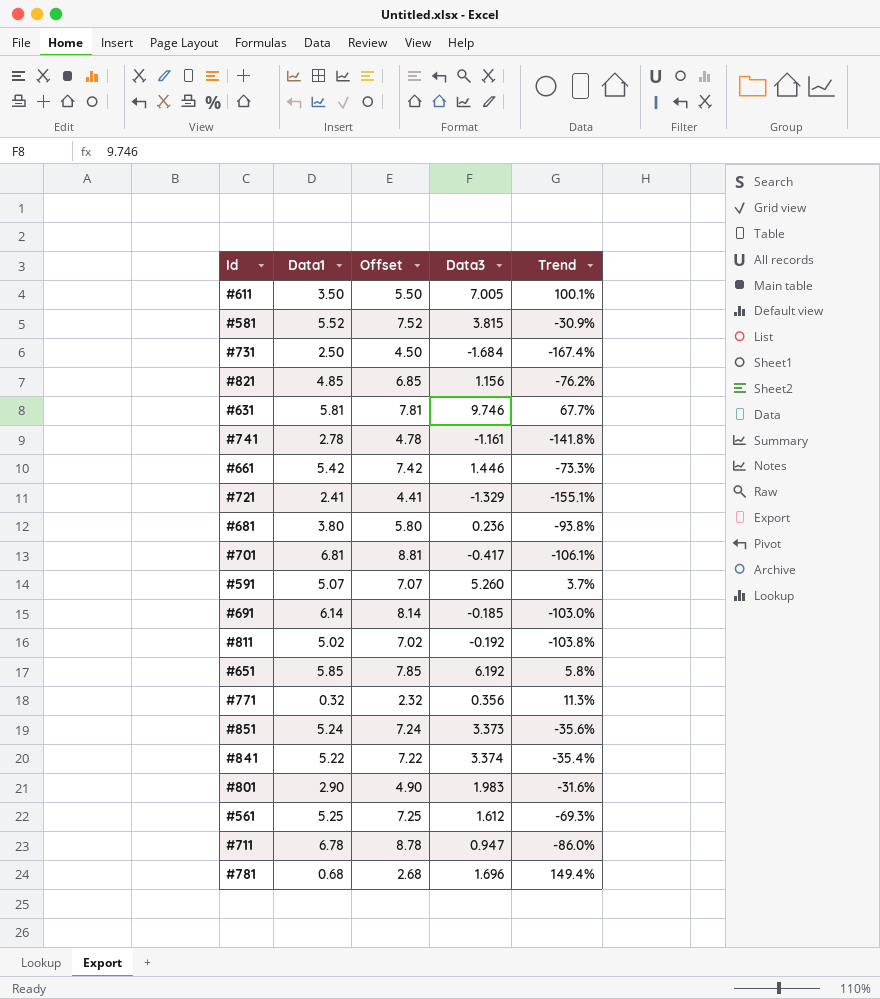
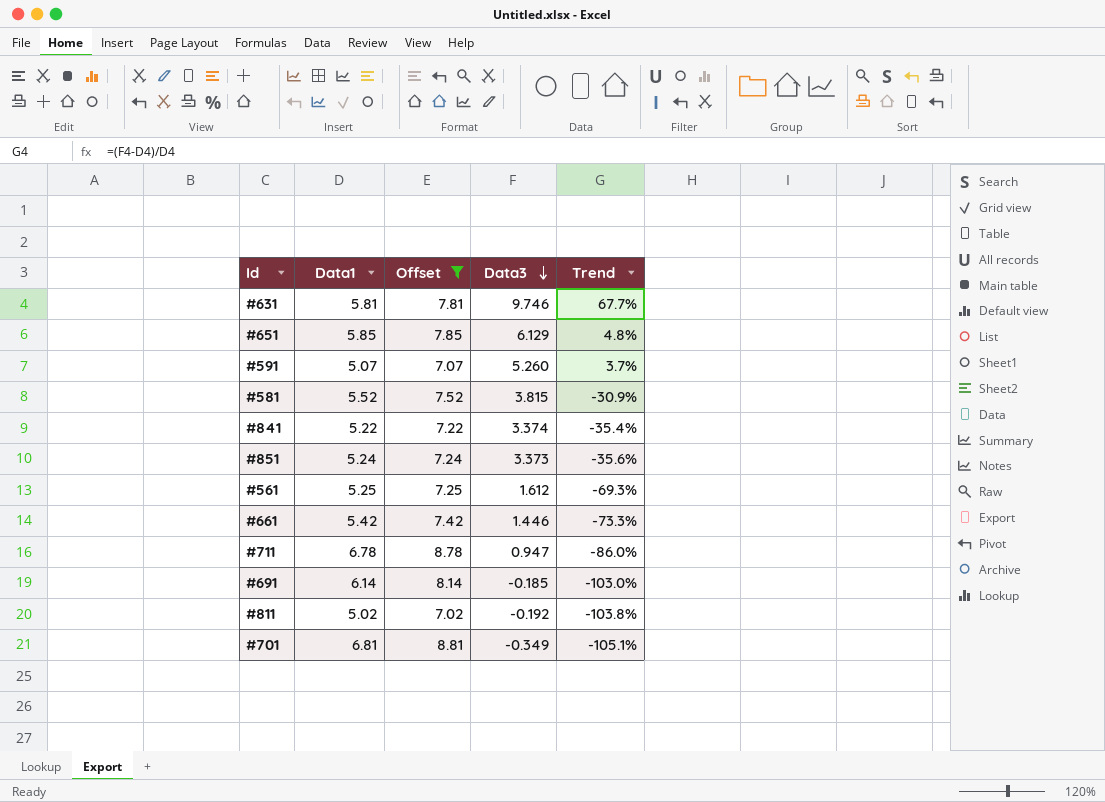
filter: none -> Offset >= 7.02
row order: none -> Data3 descending
#651 | Data3: 6.192 -> 6.129
#651 | Trend: 5.8% -> 4.8%
#701 | Data3: -0.417 -> -0.349
#701 | Trend: -106.1% -> -105.1%

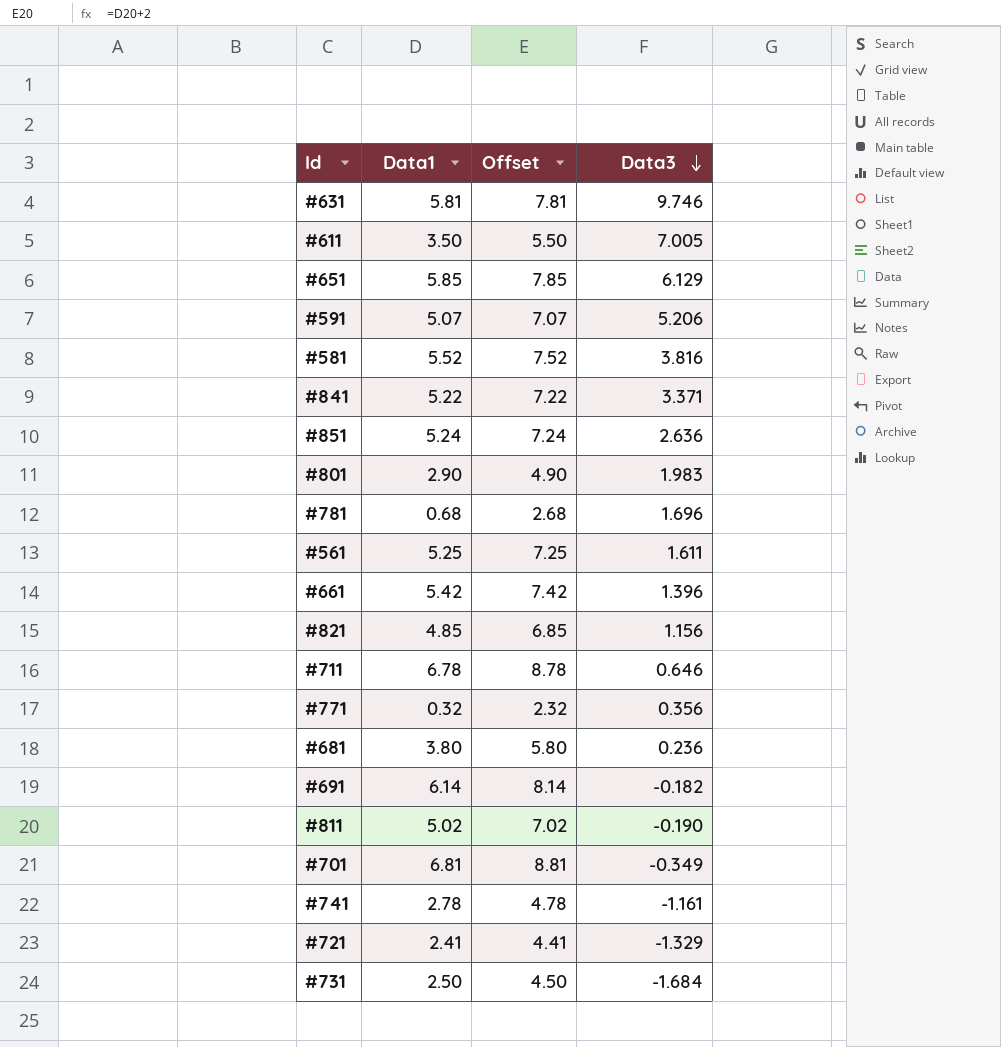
filter: Offset >= 7.02 -> none
column Trend | formula: ([Data3] - [Data1]) / [Data1] -> none
#591 | Data3: 5.260 -> 5.206
#581 | Data3: 3.815 -> 3.816
#841 | Data3: 3.374 -> 3.371
#851 | Data3: 3.373 -> 2.636
#561 | Data3: 1.612 -> 1.611
#661 | Data3: 1.446 -> 1.396
#711 | Data3: 0.947 -> 0.646
#691 | Data3: -0.185 -> -0.182
#811 | Data3: -0.192 -> -0.190

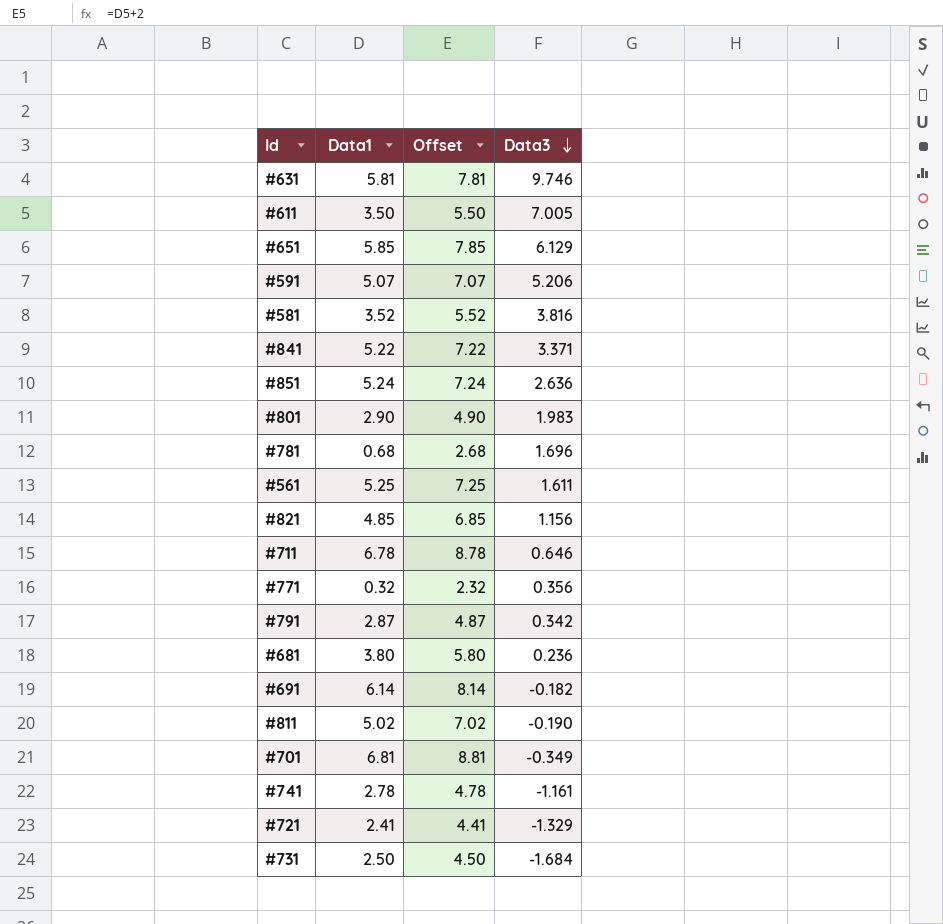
row #661: 5.42 | 7.42 | 1.396 -> none
#581 | Data1: 5.52 -> 3.52
#581 | Offset: 7.52 -> 5.52
row #791: none -> 2.87 | 4.87 | 0.342

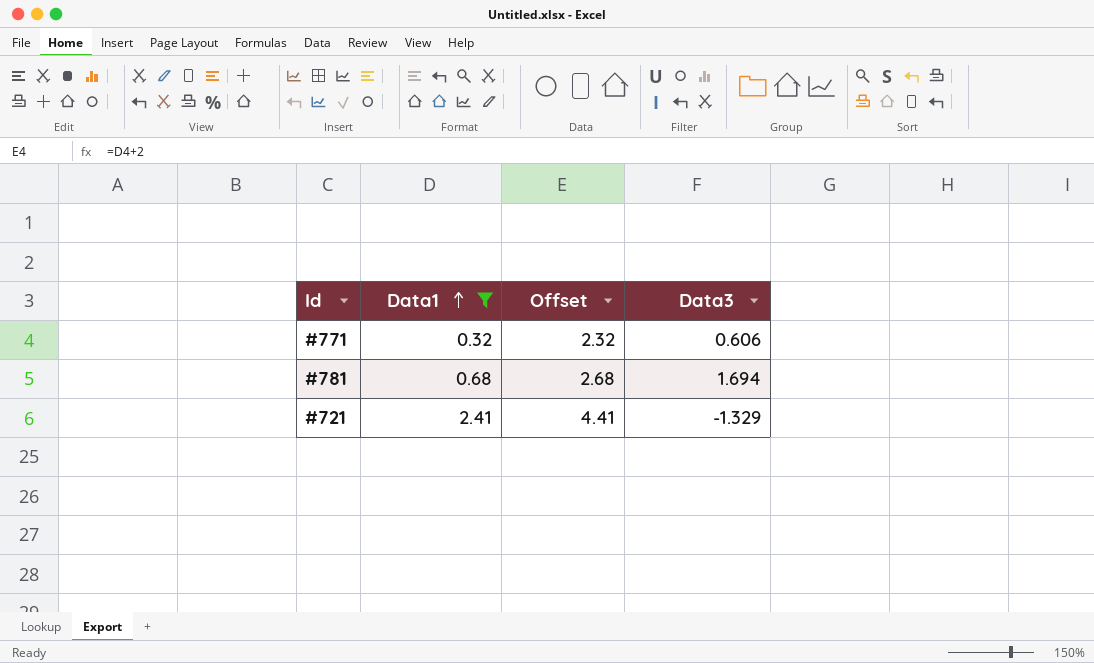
filter: none -> Data1 <= 2.41
row order: Data3 descending -> Data1 ascending
#771 | Data3: 0.356 -> 0.606
#781 | Data3: 1.696 -> 1.694

